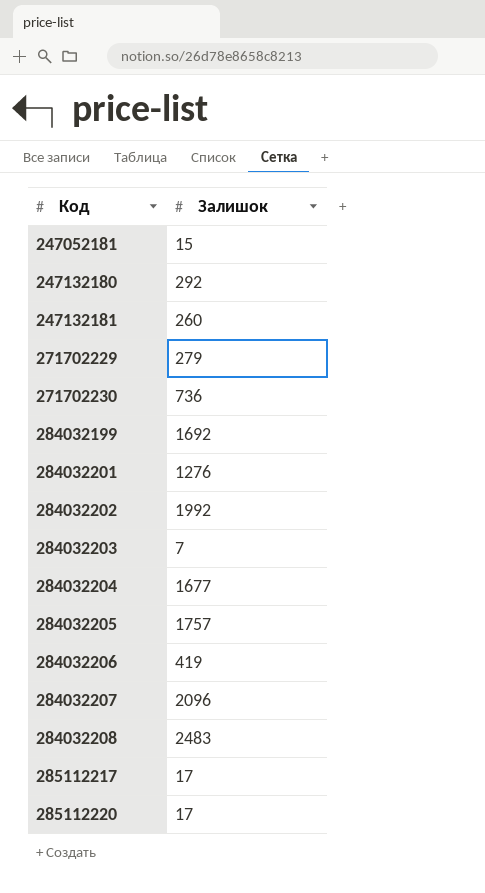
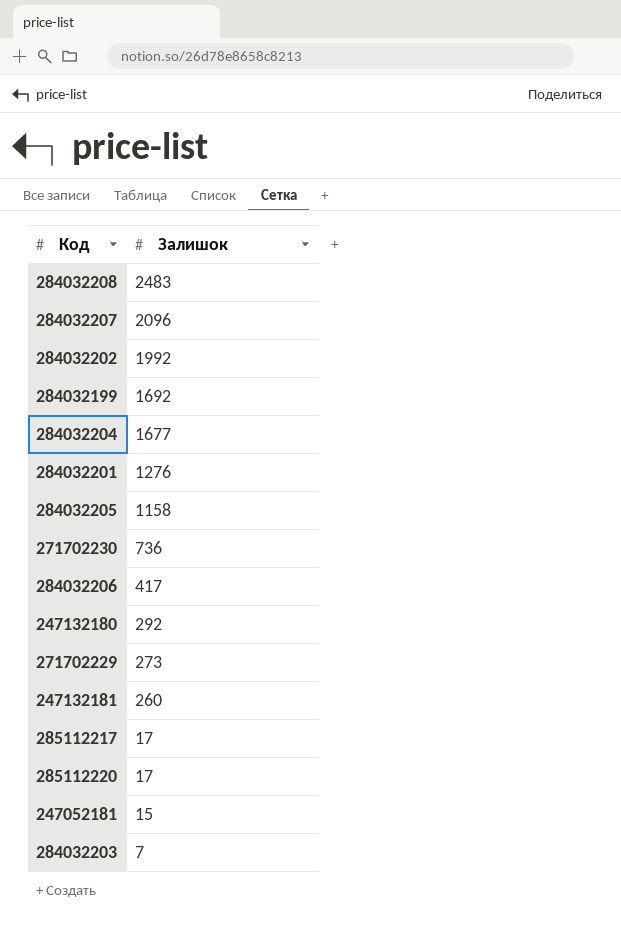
row order: Код ascending -> Залишок descending
284032205 | Залишок: 1757 -> 1158
284032206 | Залишок: 419 -> 417
271702229 | Залишок: 279 -> 273

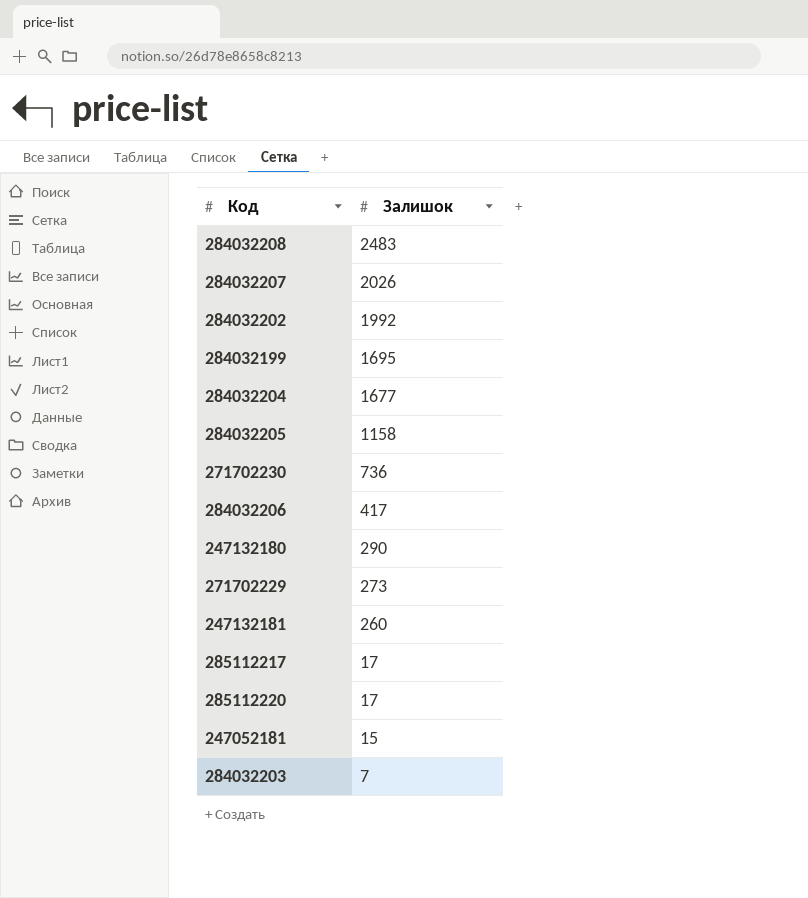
row 284032201: 1276 -> none
284032207 | Залишок: 2096 -> 2026
284032199 | Залишок: 1692 -> 1695
247132180 | Залишок: 292 -> 290

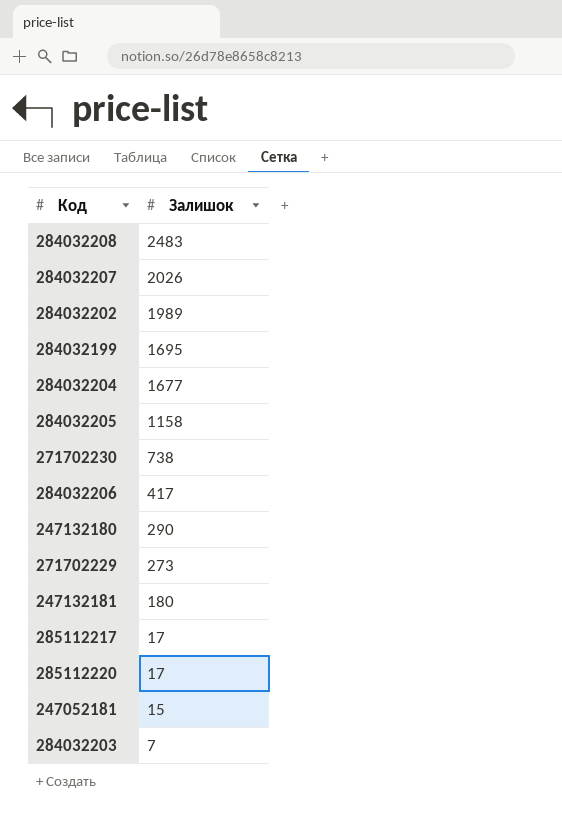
284032202 | Залишок: 1992 -> 1989
271702230 | Залишок: 736 -> 738
247132181 | Залишок: 260 -> 180

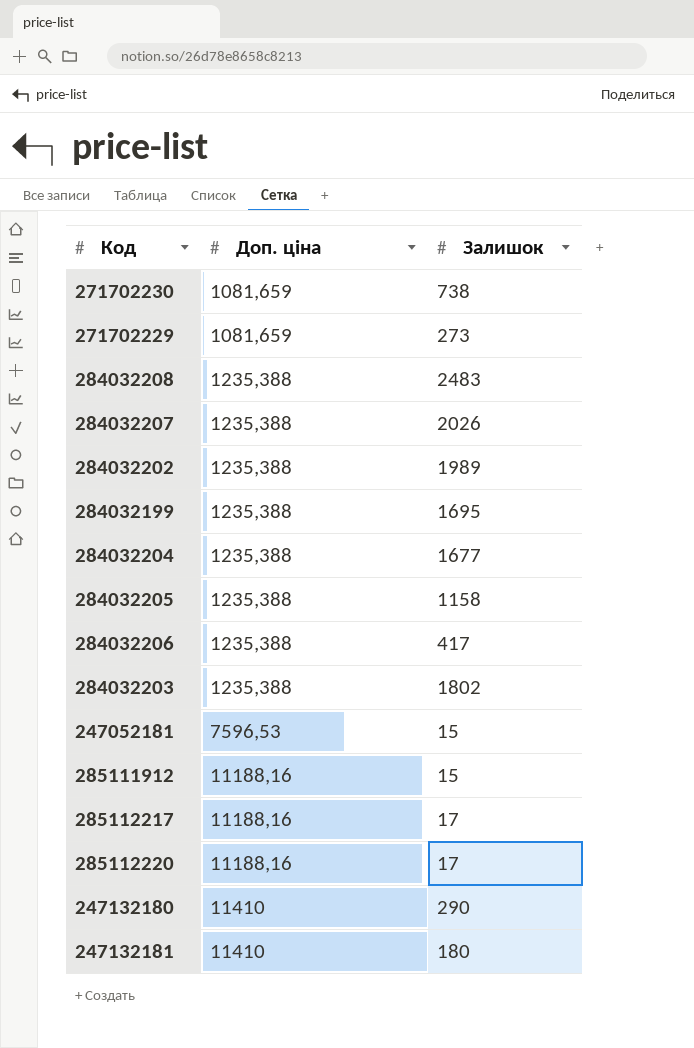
row order: Залишок descending -> Доп. ціна ascending
column Доп. ціна | position: none -> 2
284032203 | Залишок: 7 -> 1802
row 285111912: none -> 11188,16 | 15

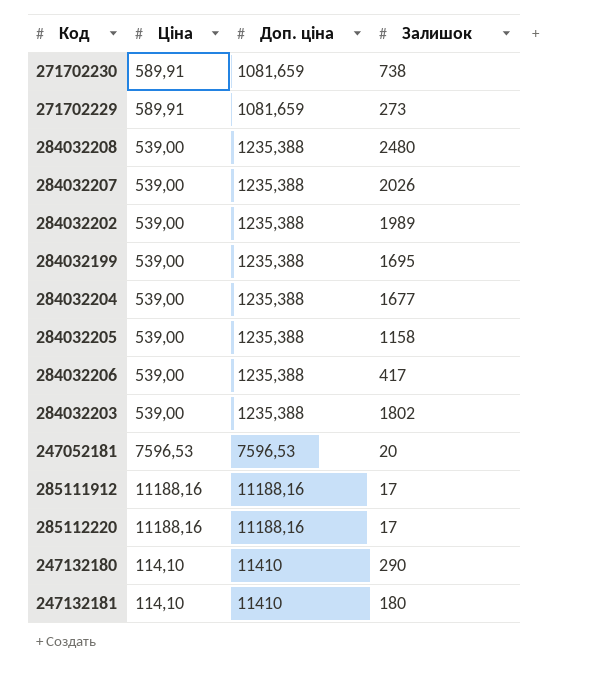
column Ціна | position: none -> 2
row 285112217: 11188,16 | 17 -> none
284032208 | Залишок: 2483 -> 2480
247052181 | Залишок: 15 -> 20
285111912 | Залишок: 15 -> 17

